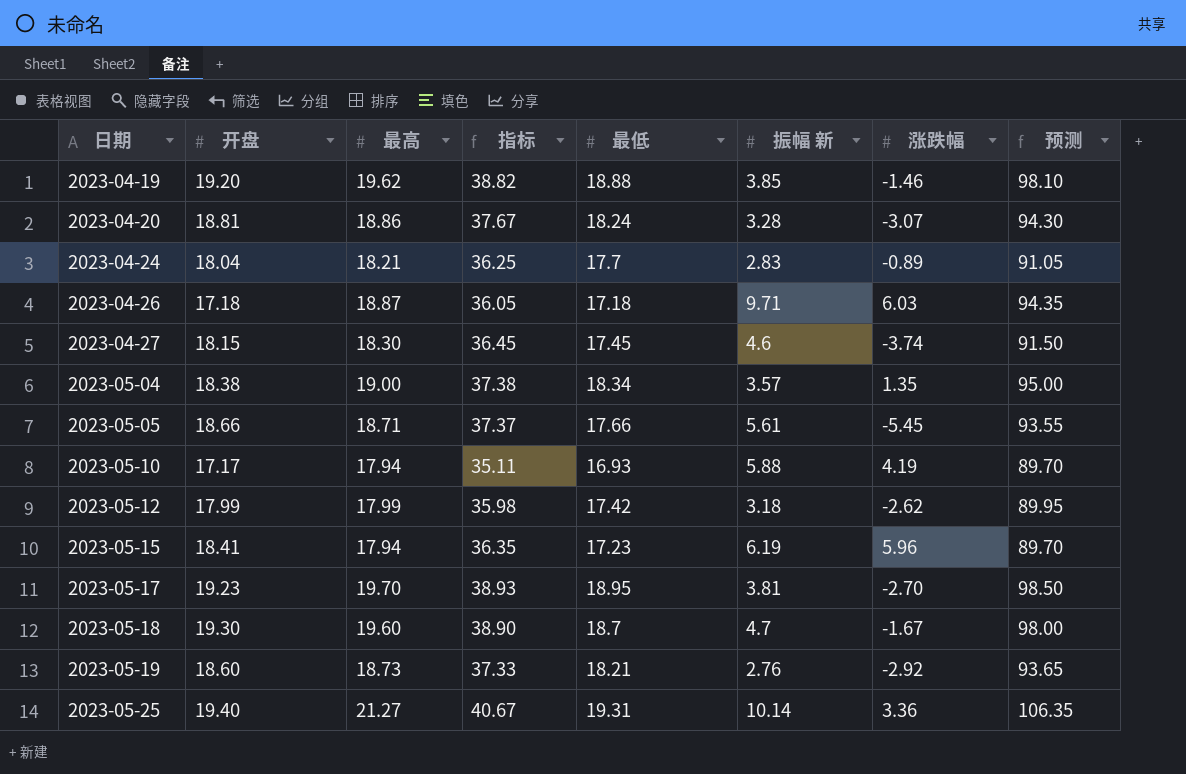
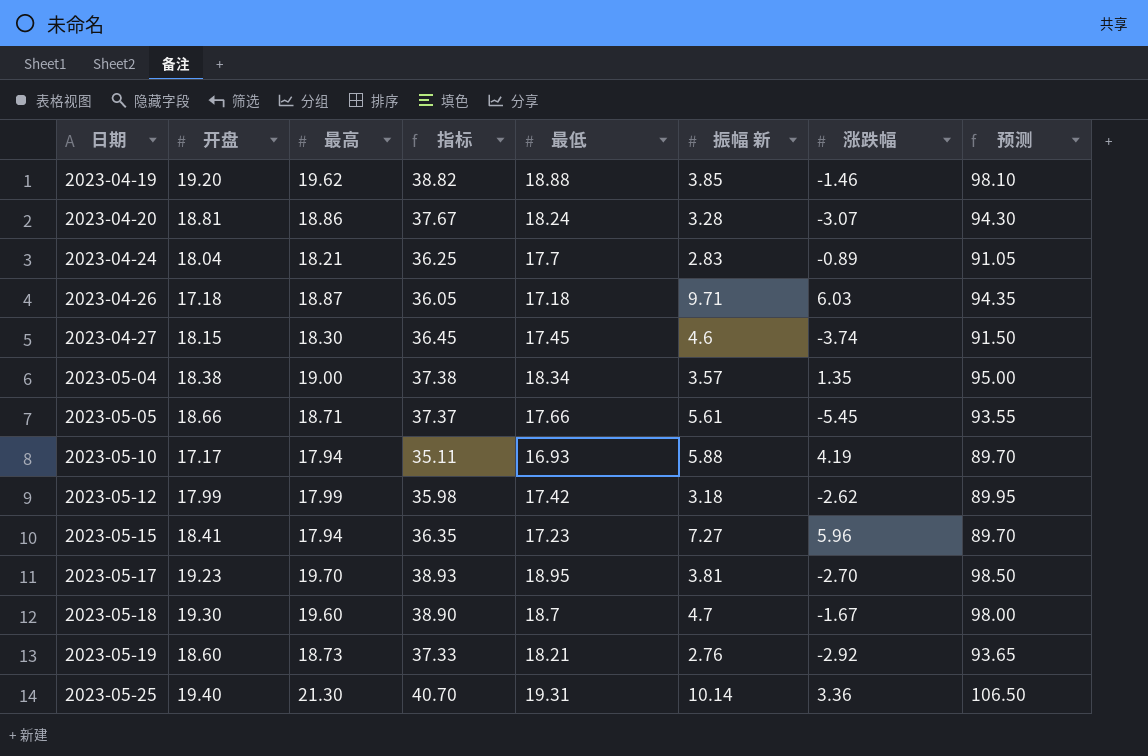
2023-05-15 | 振幅 新: 6.19 -> 7.27
2023-05-25 | 最高: 21.27 -> 21.30
2023-05-25 | 指标: 40.67 -> 40.70
2023-05-25 | 预测: 106.35 -> 106.50

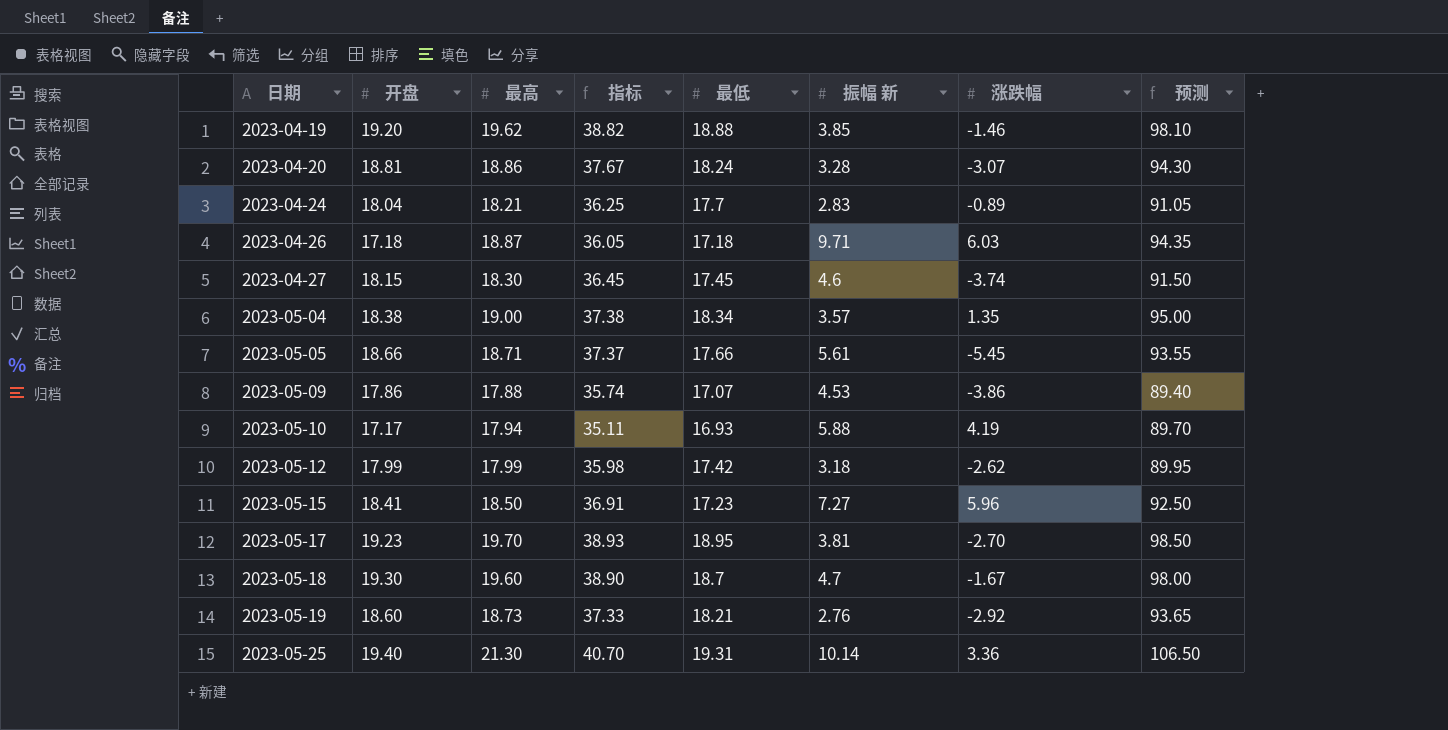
row 2023-05-09: none -> 17.86 | 17.88 | 35.74 | 17.07 | 4.53 | -3.86 | 89.40
2023-05-15 | 最高: 17.94 -> 18.50
2023-05-15 | 指标: 36.35 -> 36.91
2023-05-15 | 预测: 89.70 -> 92.50

